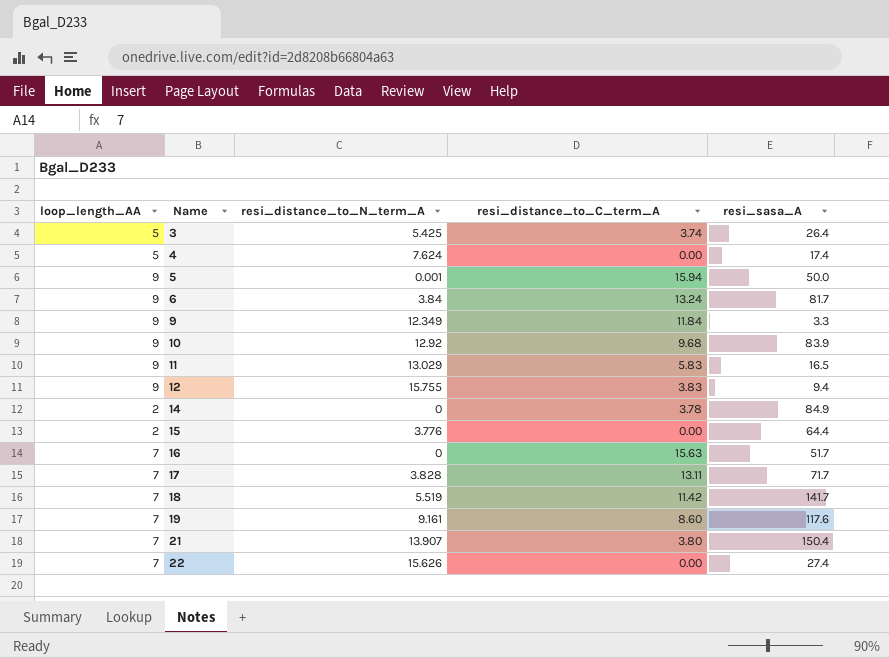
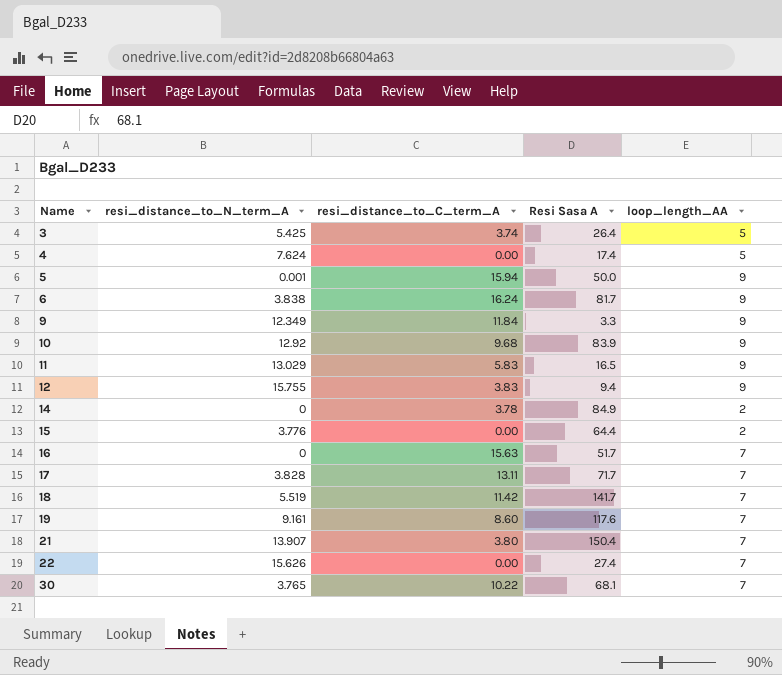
column name: resi_sasa_A -> Resi Sasa A
column loop_length_AA | position: 1 -> 5
6 | resi_distance_to_N_term_A: 3.84 -> 3.838
6 | resi_distance_to_C_term_A: 13.24 -> 16.24
row 30: none -> 3.765 | 10.22 | 68.1 | 7

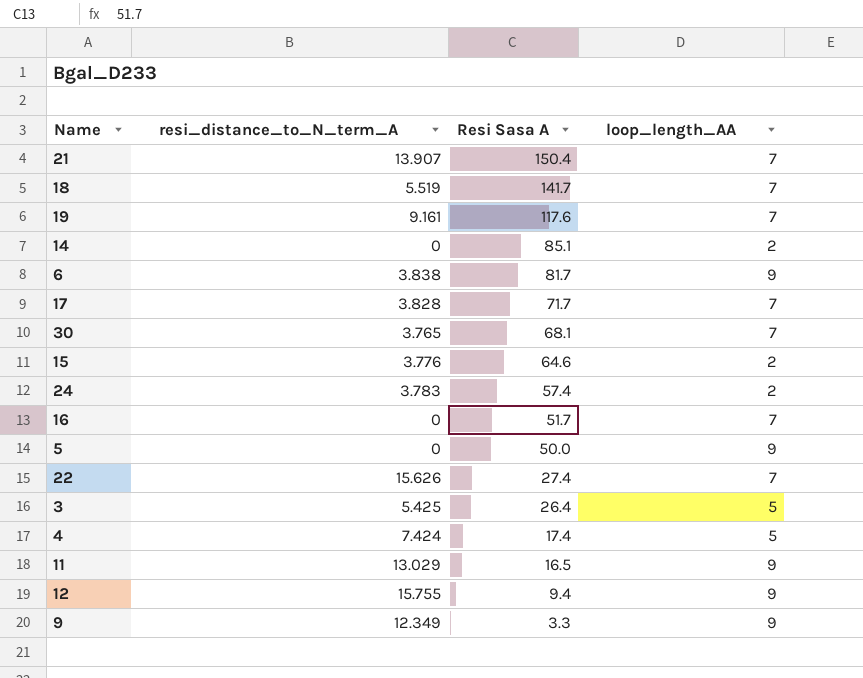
row order: Name ascending -> Resi Sasa A descending
column resi_distance_to_C_term_A | position: 3 -> none
row 10: 12.92 | 9.68 | 83.9 | 9 -> none
14 | Resi Sasa A: 84.9 -> 85.1
15 | Resi Sasa A: 64.4 -> 64.6
row 24: none -> 3.783 | 57.4 | 2
5 | resi_distance_to_N_term_A: 0.001 -> 0
4 | resi_distance_to_N_term_A: 7.624 -> 7.424

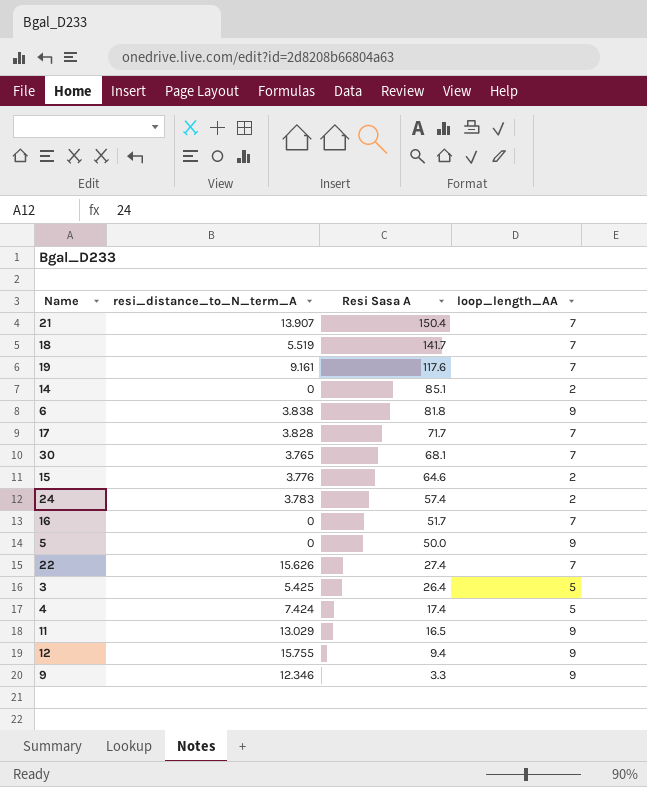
6 | Resi Sasa A: 81.7 -> 81.8
9 | resi_distance_to_N_term_A: 12.349 -> 12.346

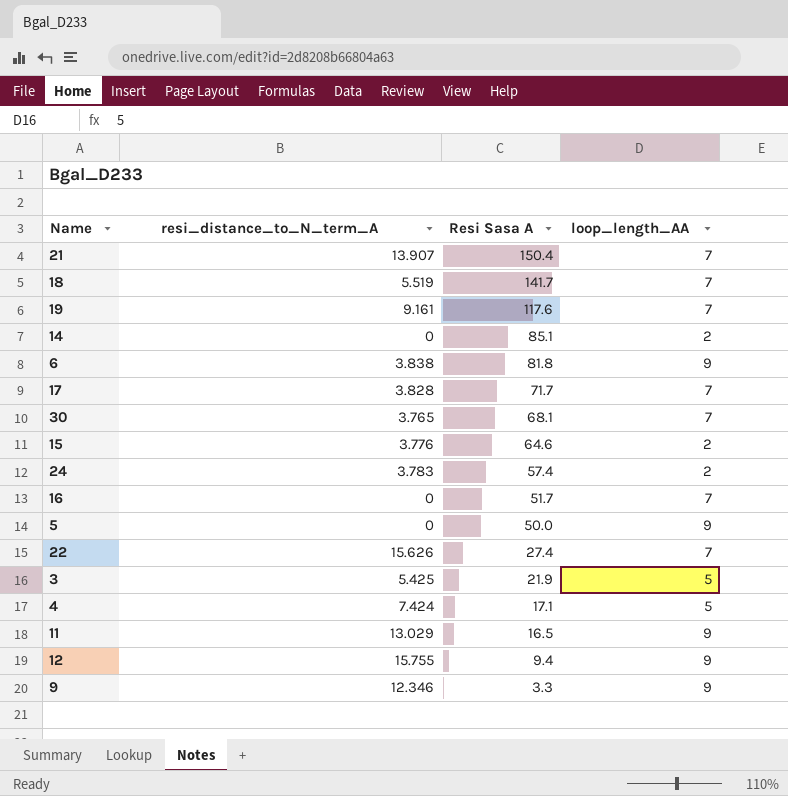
3 | Resi Sasa A: 26.4 -> 21.9
4 | Resi Sasa A: 17.4 -> 17.1

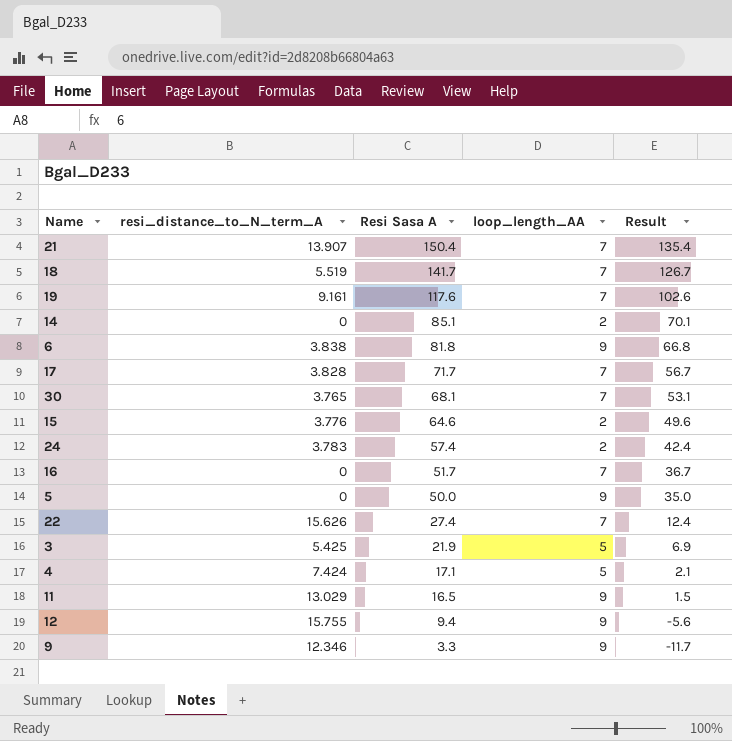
column Result | formula: none -> [Resi Sasa A] - 15

